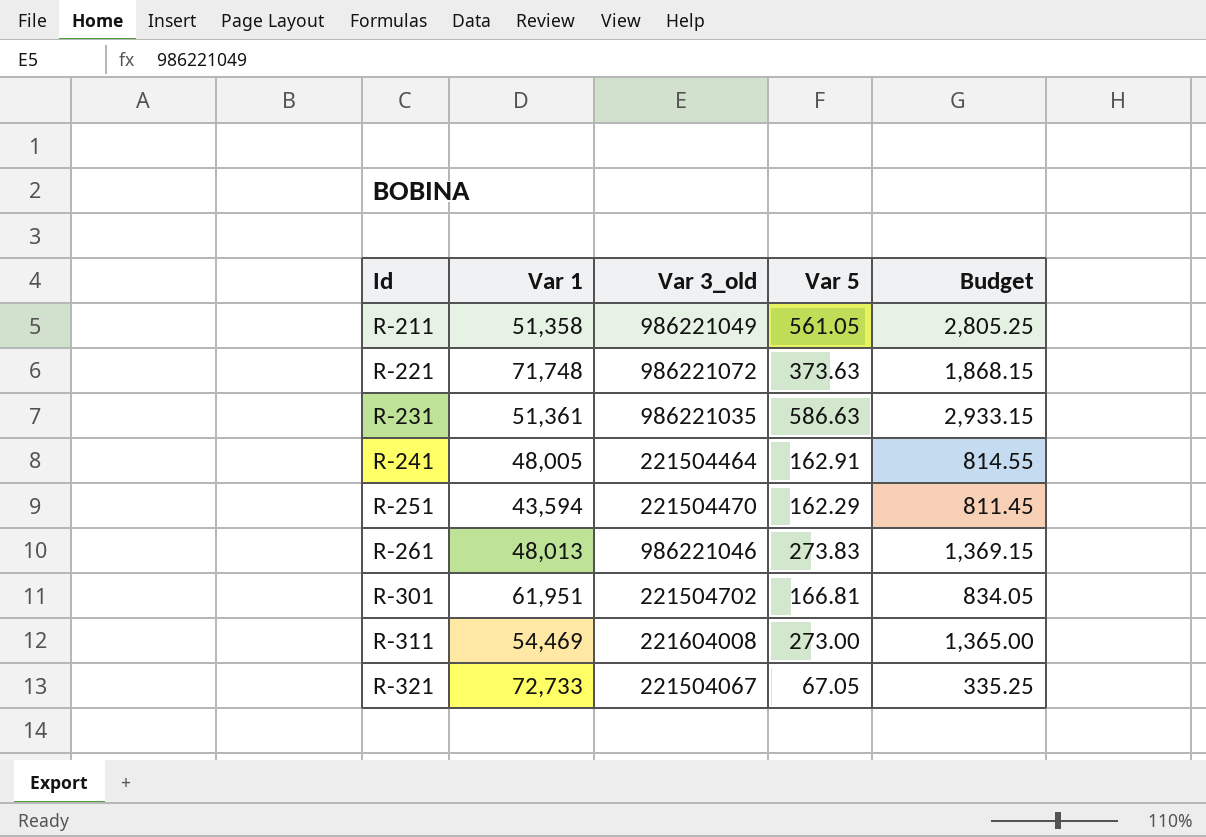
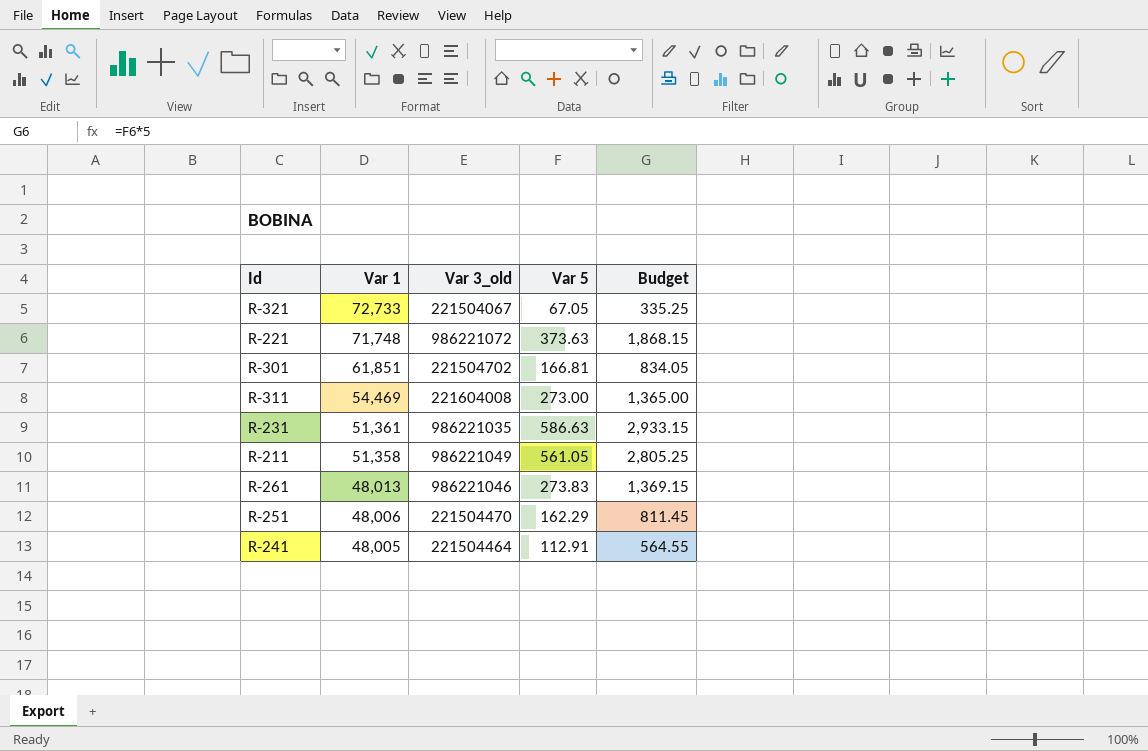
row order: Id ascending -> Var 1 descending
R-301 | Var 1: 61,951 -> 61,851
R-251 | Var 1: 43,594 -> 48,006
R-241 | Var 5: 162.91 -> 112.91
R-241 | Budget: 814.55 -> 564.55

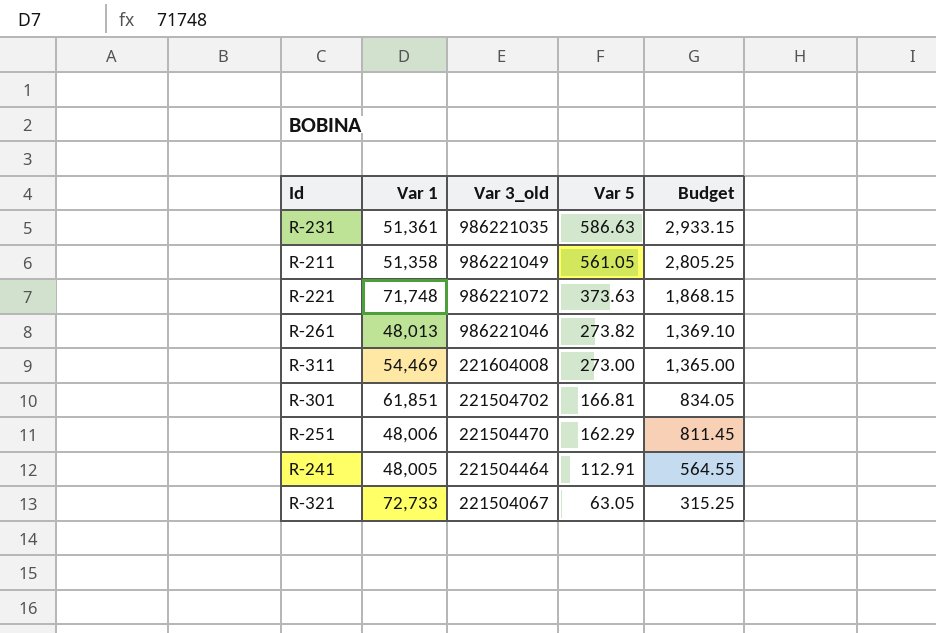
row order: Var 1 descending -> Var 5 descending
R-261 | Var 5: 273.83 -> 273.82
R-261 | Budget: 1,369.15 -> 1,369.10
R-321 | Var 5: 67.05 -> 63.05
R-321 | Budget: 335.25 -> 315.25

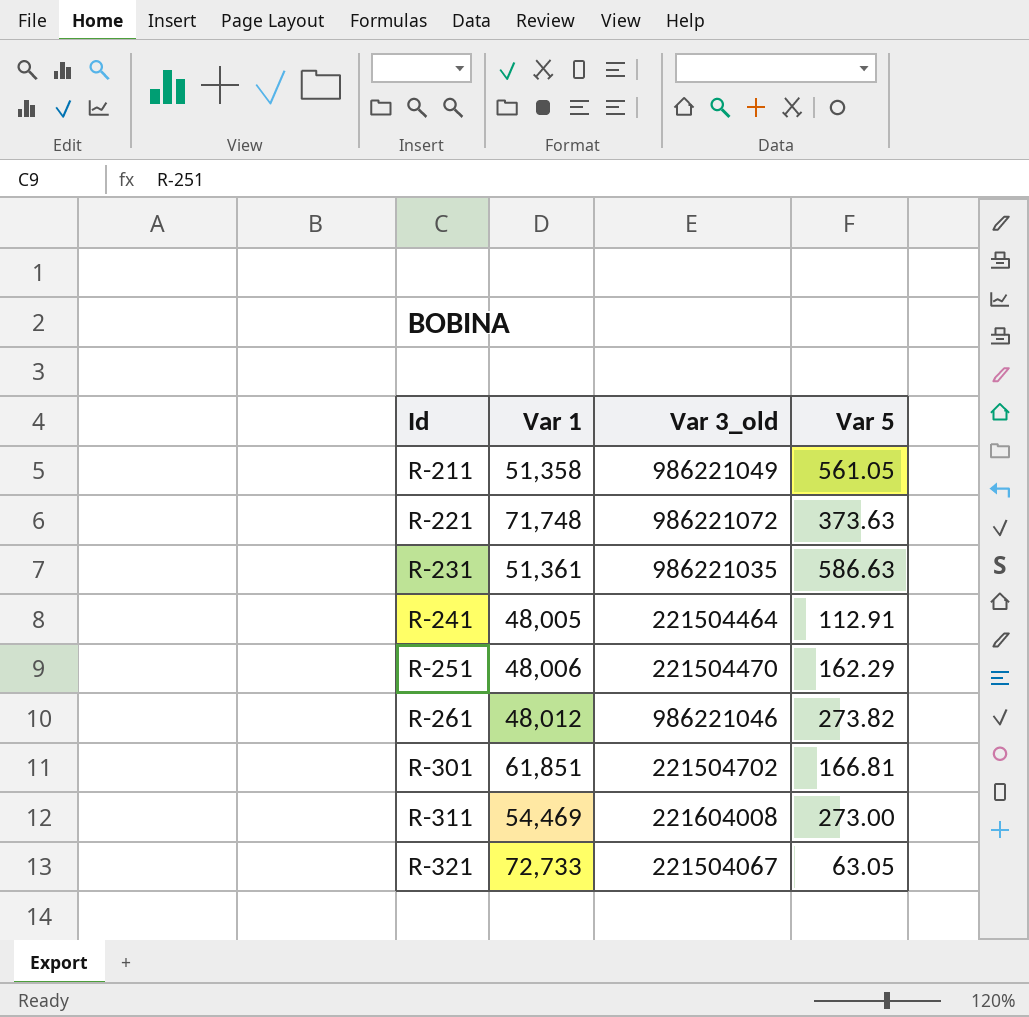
row order: Var 5 descending -> Id ascending
column Budget | formula: [Var 5] * 5 -> none
R-261 | Var 1: 48,013 -> 48,012

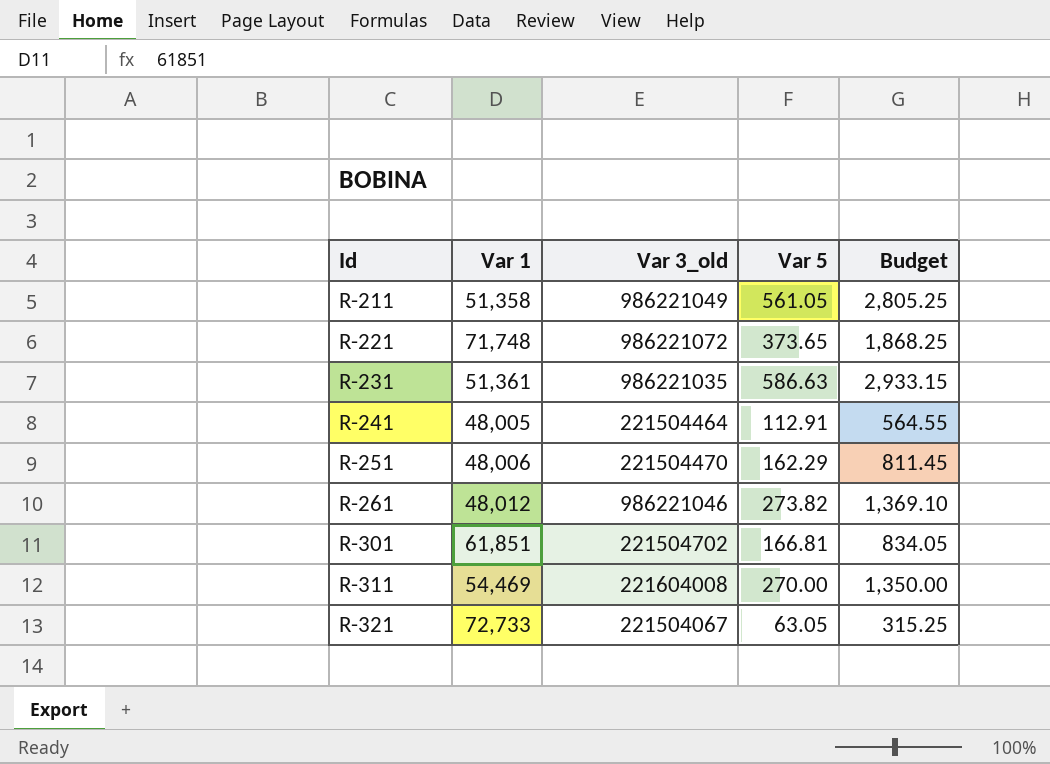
column Budget | formula: none -> [Var 5] * 5
R-221 | Var 5: 373.63 -> 373.65
R-311 | Var 5: 273.00 -> 270.00

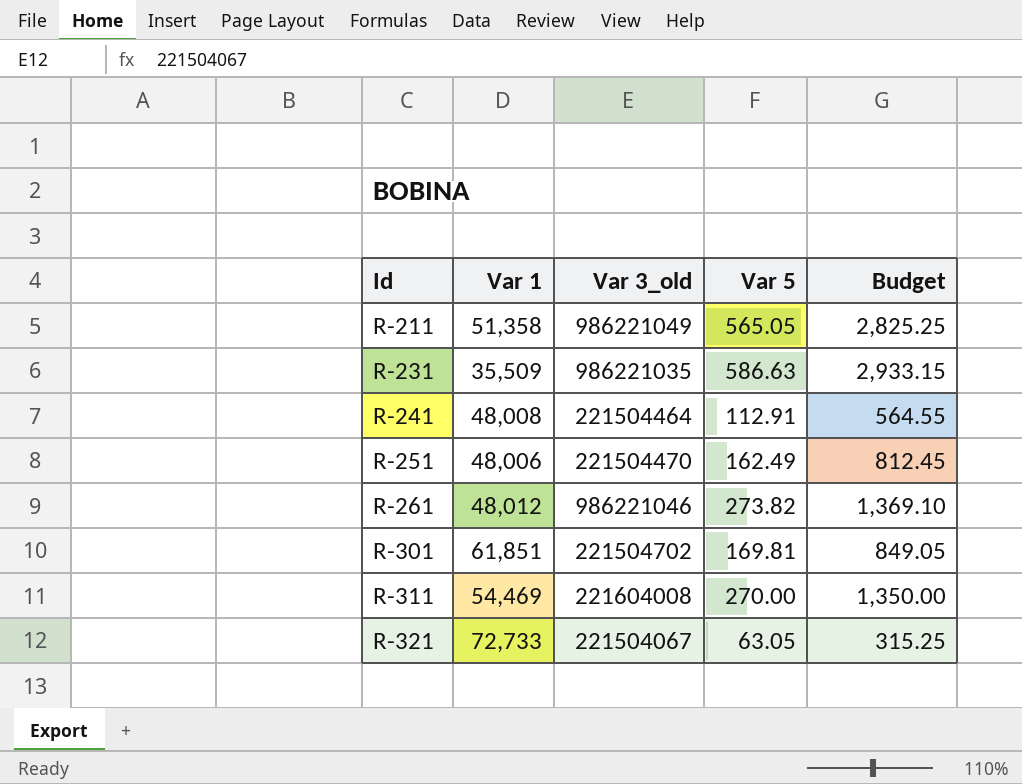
row R-221: 71,748 | 986221072 | 373.65 | 1,868.25 -> none
R-211 | Var 5: 561.05 -> 565.05
R-211 | Budget: 2,805.25 -> 2,825.25
R-231 | Var 1: 51,361 -> 35,509
R-241 | Var 1: 48,005 -> 48,008
R-251 | Var 5: 162.29 -> 162.49
R-251 | Budget: 811.45 -> 812.45
R-301 | Var 5: 166.81 -> 169.81
R-301 | Budget: 834.05 -> 849.05

